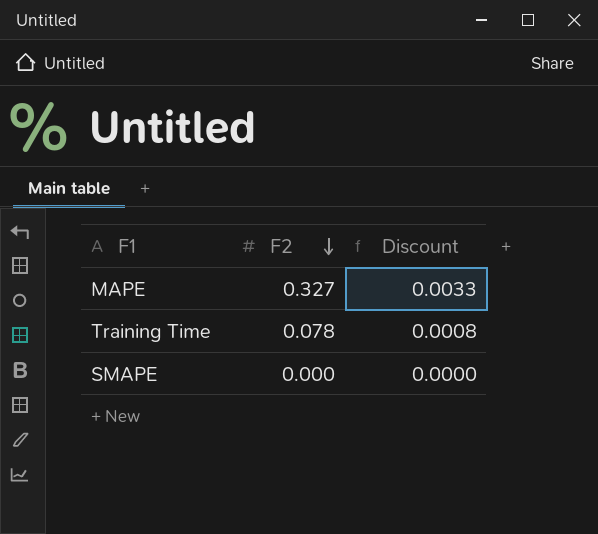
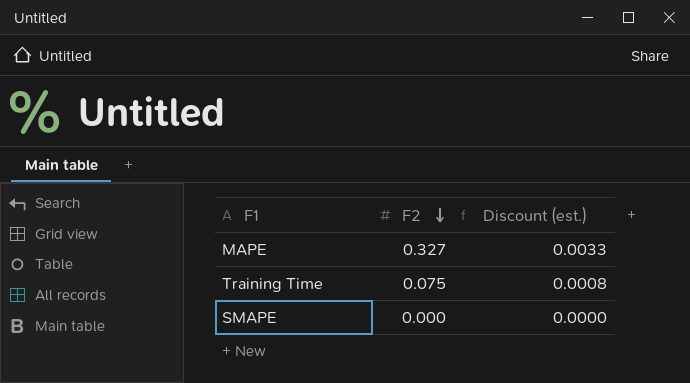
column name: Discount -> Discount (est.)
Training Time | F2: 0.078 -> 0.075

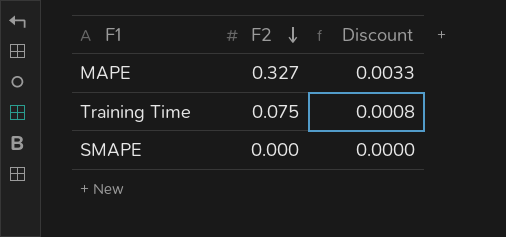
column name: Discount (est.) -> Discount

